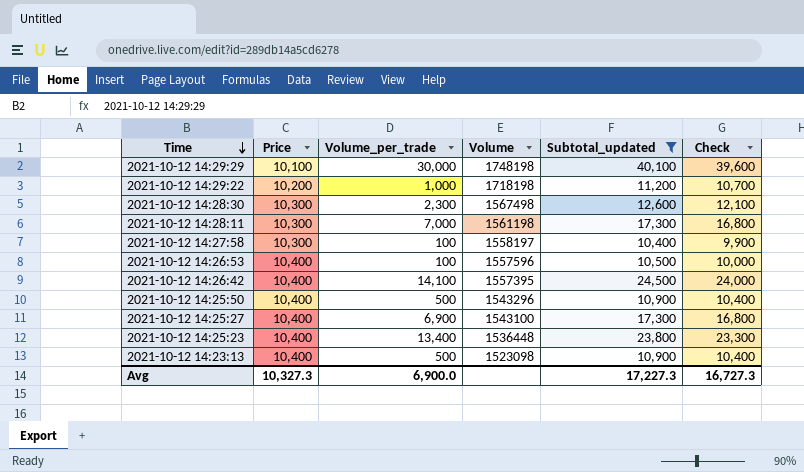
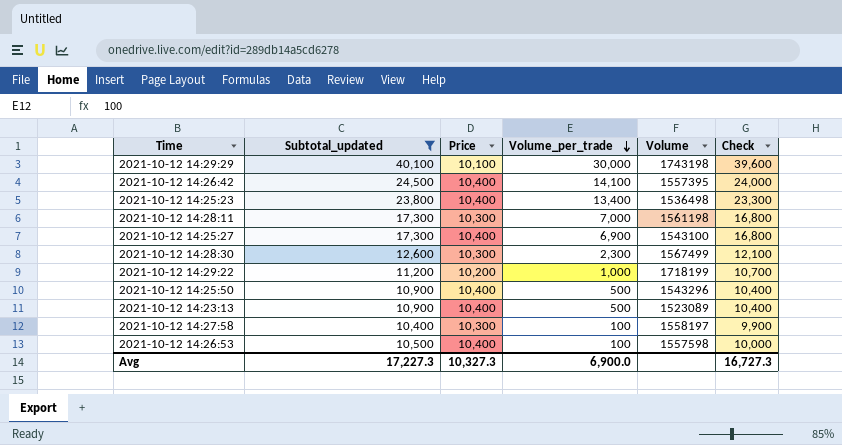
row order: Time descending -> Volume_per_trade descending
column Subtotal_updated | position: 5 -> 2
2021-10-12 14:29:29 | Volume: 1748198 -> 1743198
2021-10-12 14:25:23 | Volume: 1536448 -> 1536498
2021-10-12 14:28:30 | Volume: 1567498 -> 1567499
2021-10-12 14:29:22 | Volume: 1718198 -> 1718199
2021-10-12 14:23:13 | Volume: 1523098 -> 1523089
2021-10-12 14:26:53 | Volume: 1557596 -> 1557598

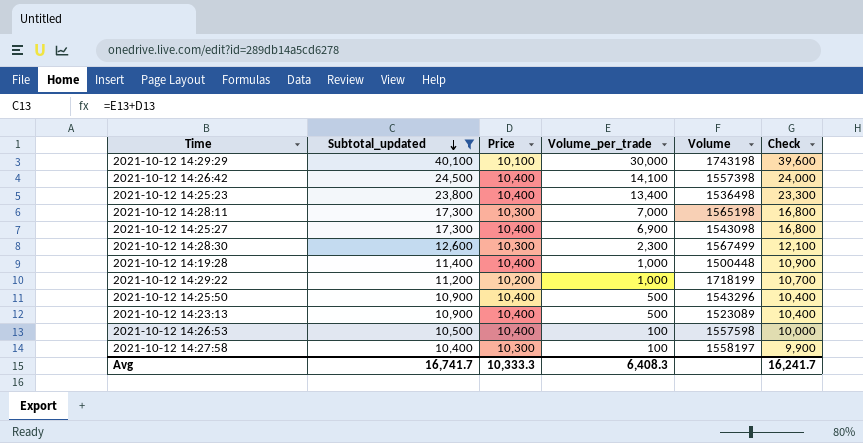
row order: Volume_per_trade descending -> Subtotal_updated descending
2021-10-12 14:26:42 | Volume: 1557395 -> 1557398
2021-10-12 14:28:11 | Volume: 1561198 -> 1565198
2021-10-12 14:25:27 | Volume: 1543100 -> 1543098
row 2021-10-12 14:19:28: none -> 11,400 | 10,400 | 1,000 | 1500448 | 10,900
Avg | Subtotal_updated: 17,227.3 -> 16,741.7
Avg | Price: 10,327.3 -> 10,333.3
Avg | Volume_per_trade: 6,900.0 -> 6,408.3
Avg | Check: 16,727.3 -> 16,241.7

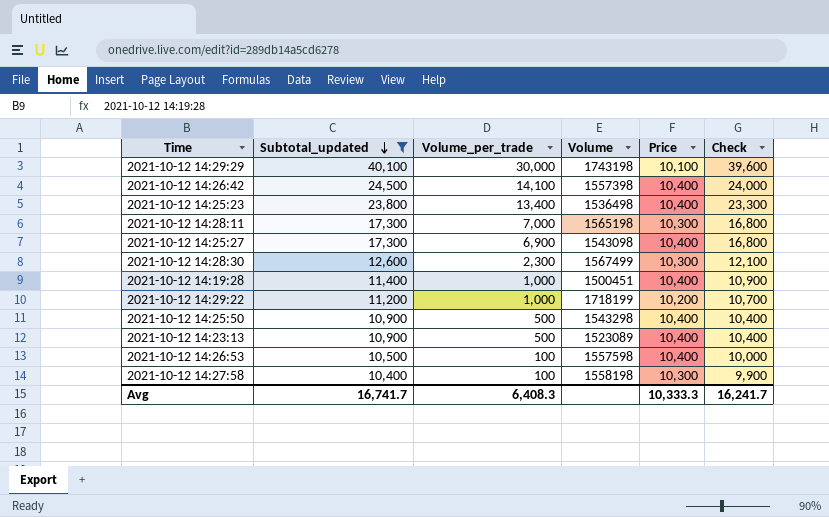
column Price | position: 3 -> 5
2021-10-12 14:19:28 | Volume: 1500448 -> 1500451
2021-10-12 14:25:50 | Volume: 1543296 -> 1543298
2021-10-12 14:27:58 | Volume: 1558197 -> 1558198

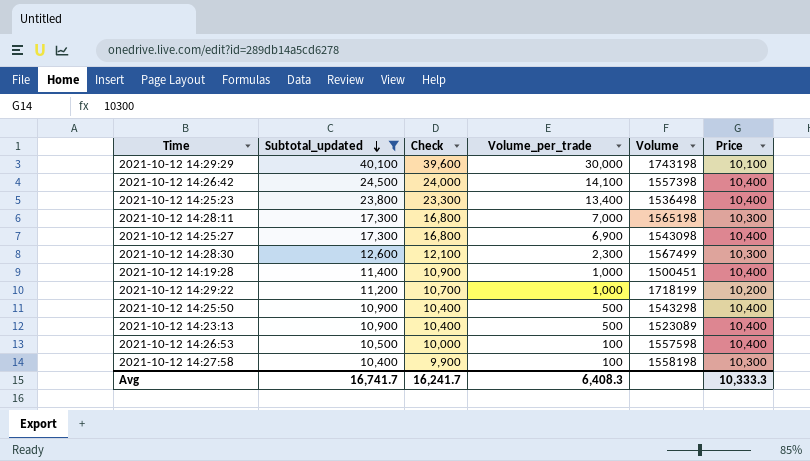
column Check | position: 6 -> 3

